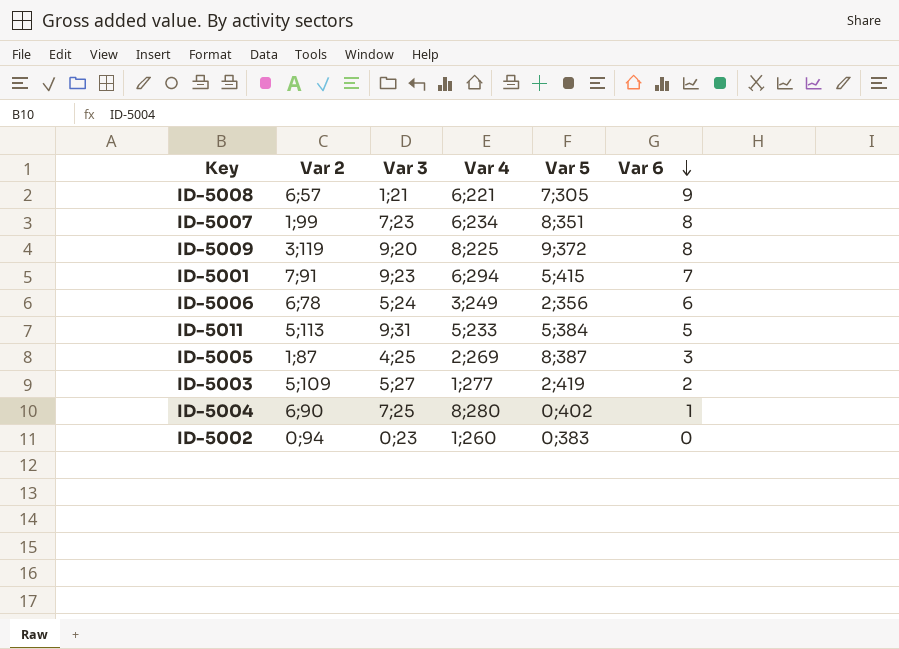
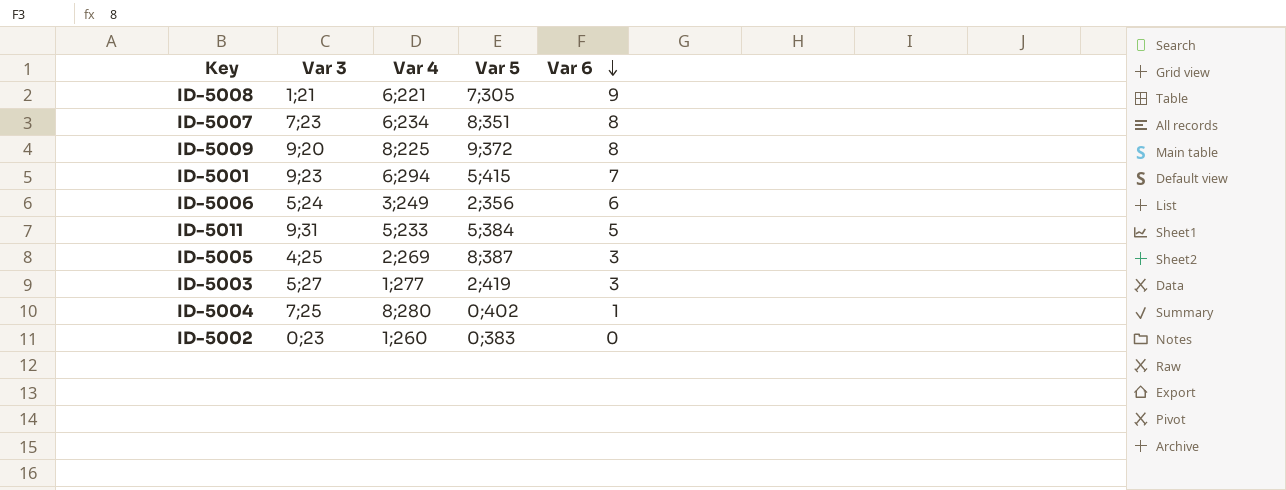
column Var 2 | position: 2 -> none
ID-5003 | Var 6: 2 -> 3

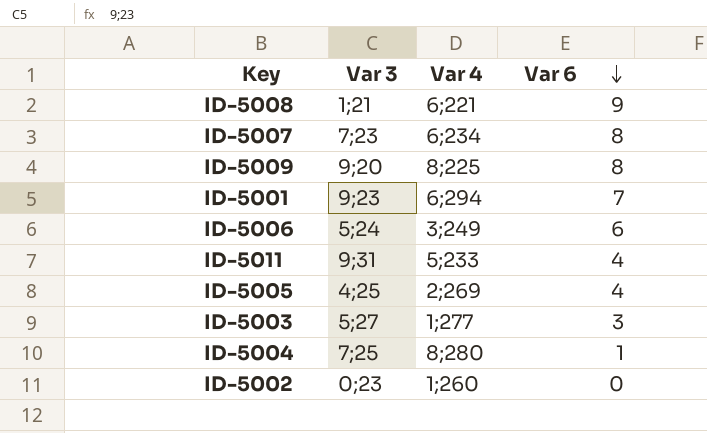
column Var 5 | position: 4 -> none
ID-5011 | Var 6: 5 -> 4
ID-5005 | Var 6: 3 -> 4

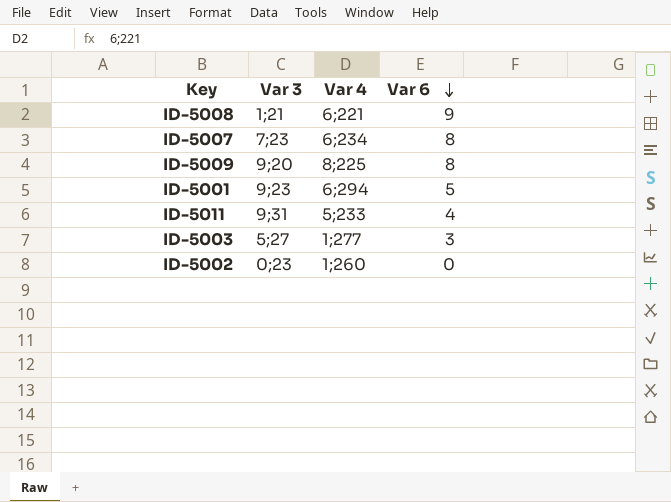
row ID-5006: 5;24 | 3;249 | 6 -> none
row ID-5005: 4;25 | 2;269 | 4 -> none
row ID-5004: 7;25 | 8;280 | 1 -> none
ID-5001 | Var 6: 7 -> 5

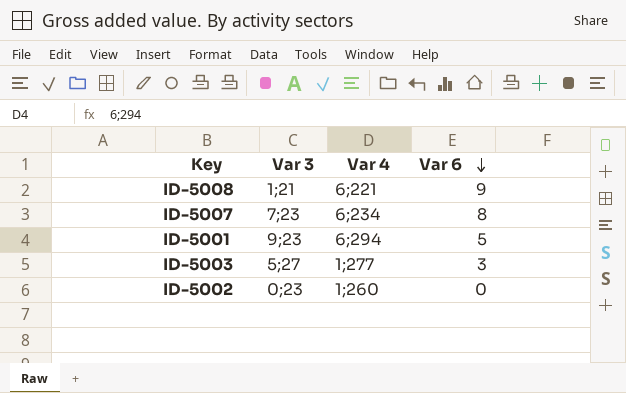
row ID-5009: 9;20 | 8;225 | 8 -> none
row ID-5011: 9;31 | 5;233 | 4 -> none

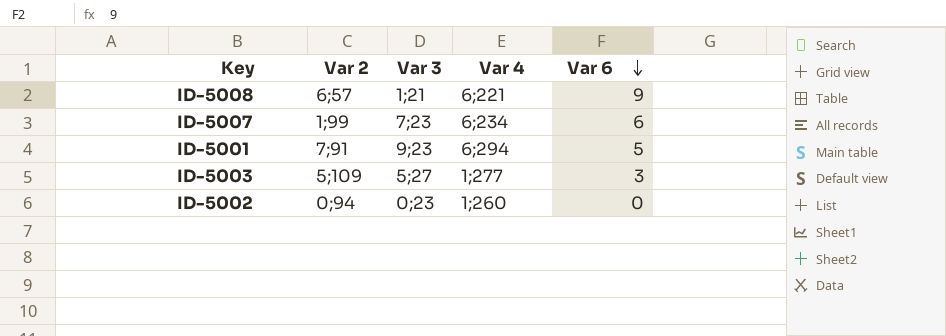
column Var 2 | position: none -> 2
ID-5007 | Var 6: 8 -> 6

